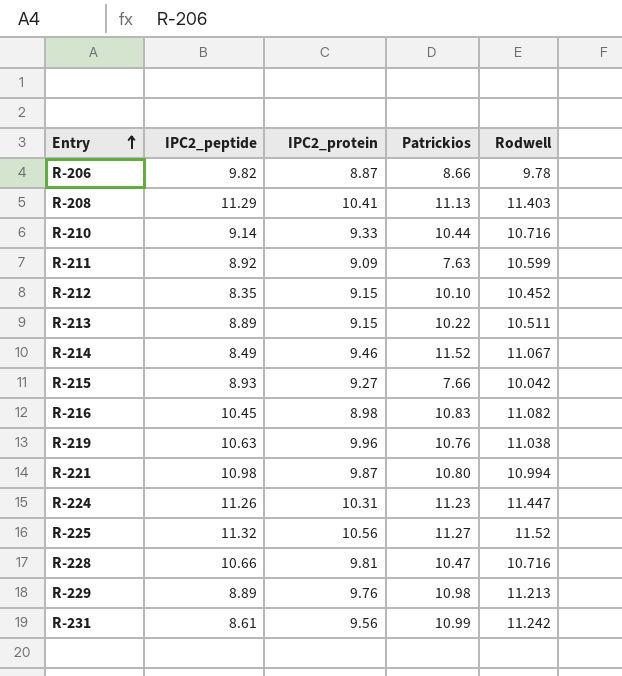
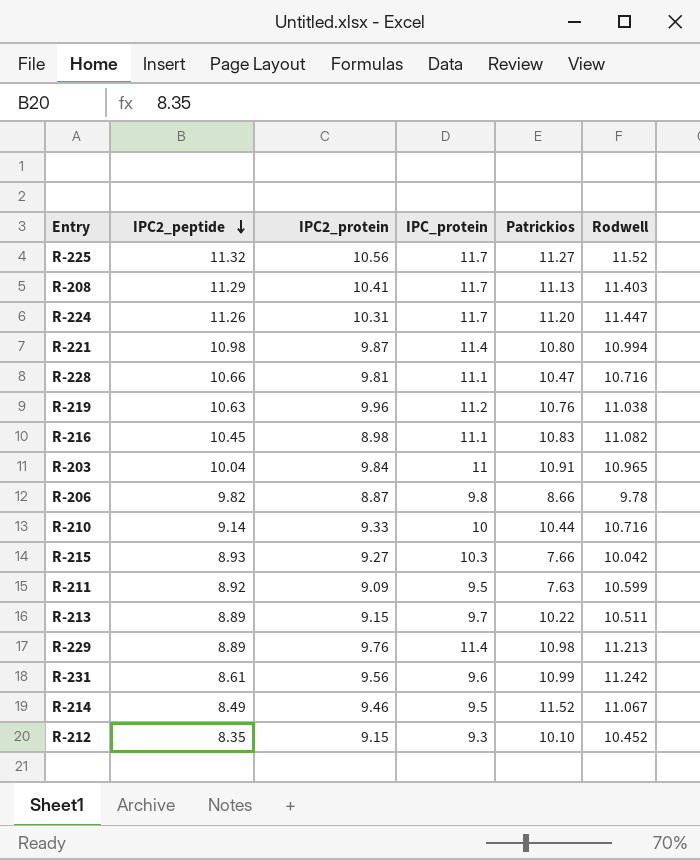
row order: Entry ascending -> IPC2_peptide descending
column IPC_protein | position: none -> 4
R-224 | Patrickios: 11.23 -> 11.20
row R-203: none -> 10.04 | 9.84 | 11 | 10.91 | 10.965

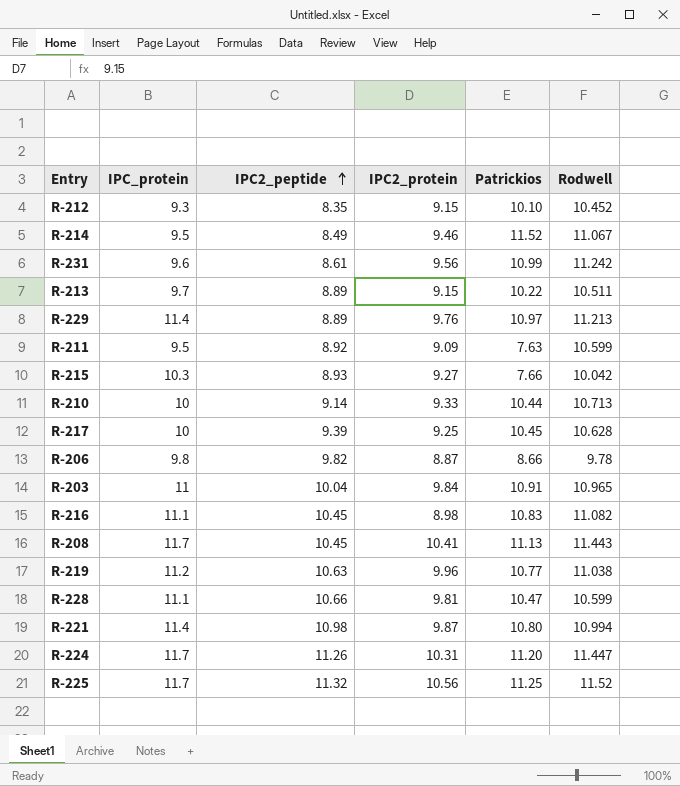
row order: IPC2_peptide descending -> IPC2_peptide ascending
column IPC_protein | position: 4 -> 2
R-229 | Patrickios: 10.98 -> 10.97
R-210 | Rodwell: 10.716 -> 10.713
row R-217: none -> 10 | 9.39 | 9.25 | 10.45 | 10.628
R-208 | IPC2_peptide: 11.29 -> 10.45
R-208 | Rodwell: 11.403 -> 11.443
R-219 | Patrickios: 10.76 -> 10.77
R-228 | Rodwell: 10.716 -> 10.599
R-225 | Patrickios: 11.27 -> 11.25

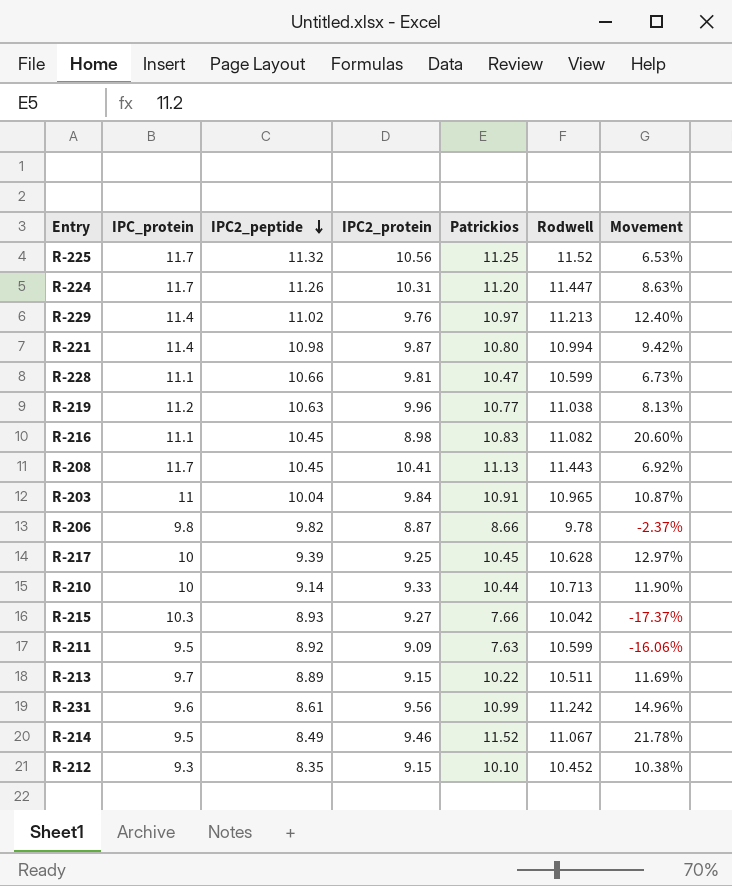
row order: IPC2_peptide ascending -> IPC2_peptide descending
column Movement | formula: none -> ([Patrickios] - [IPC2_protein]) / [IPC2_protein]
R-229 | IPC2_peptide: 8.89 -> 11.02

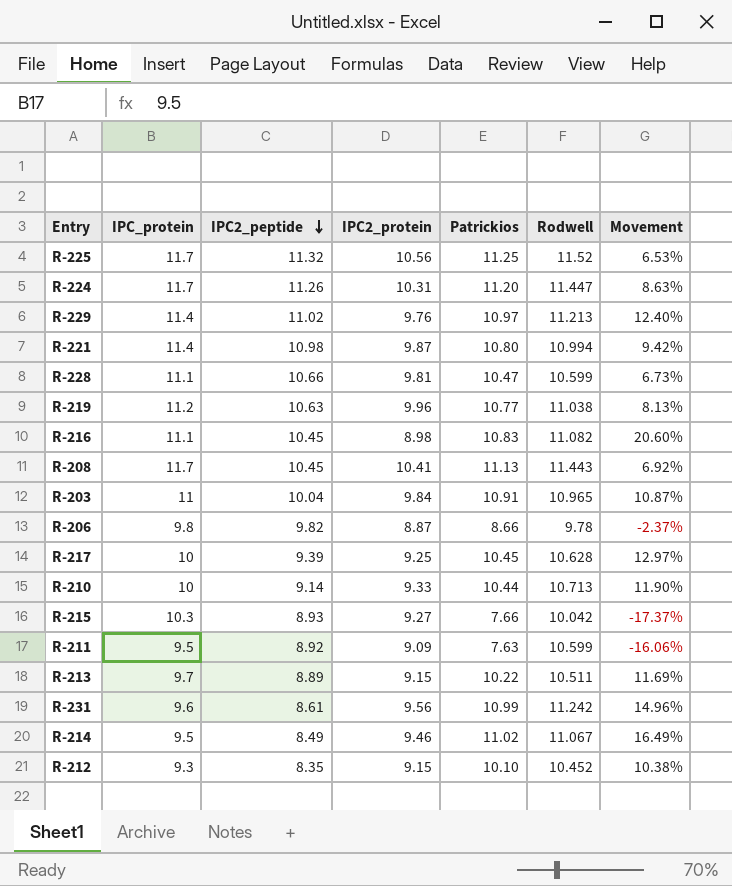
R-214 | Patrickios: 11.52 -> 11.02
R-214 | Movement: 21.78% -> 16.49%

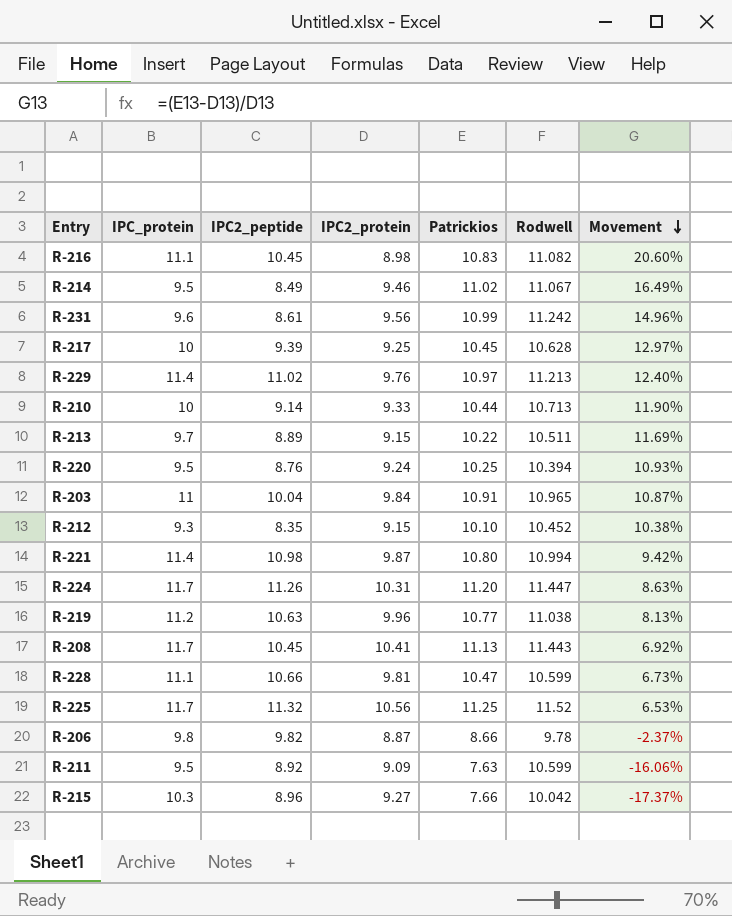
row order: IPC2_peptide descending -> Movement descending
row R-220: none -> 9.5 | 8.76 | 9.24 | 10.25 | 10.394 | 10.93%
R-215 | IPC2_peptide: 8.93 -> 8.96

